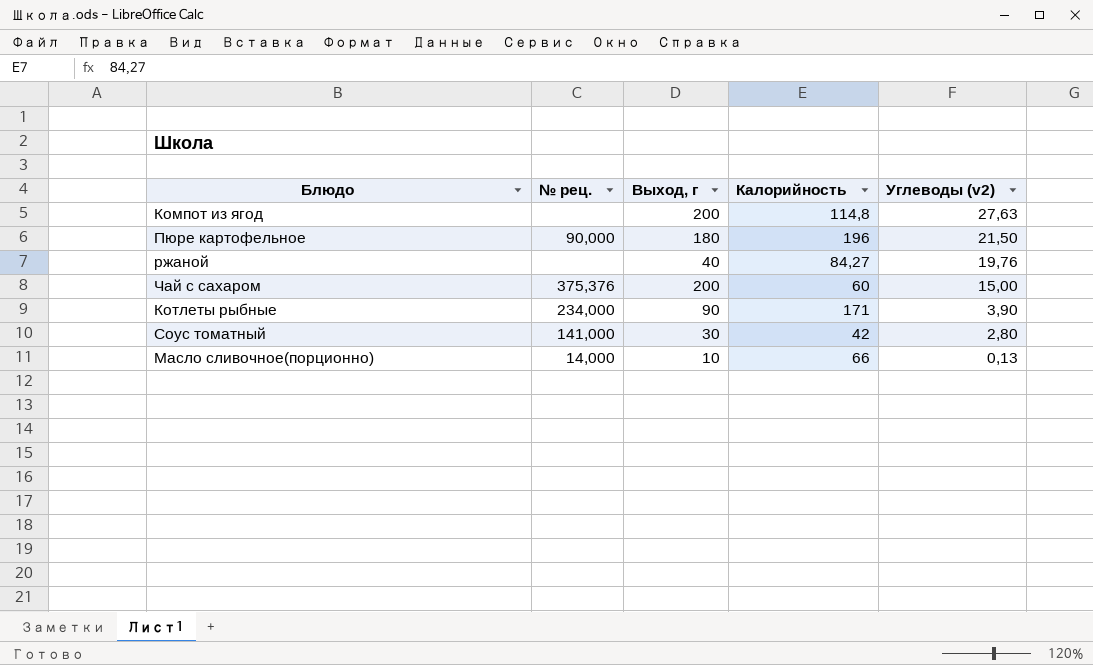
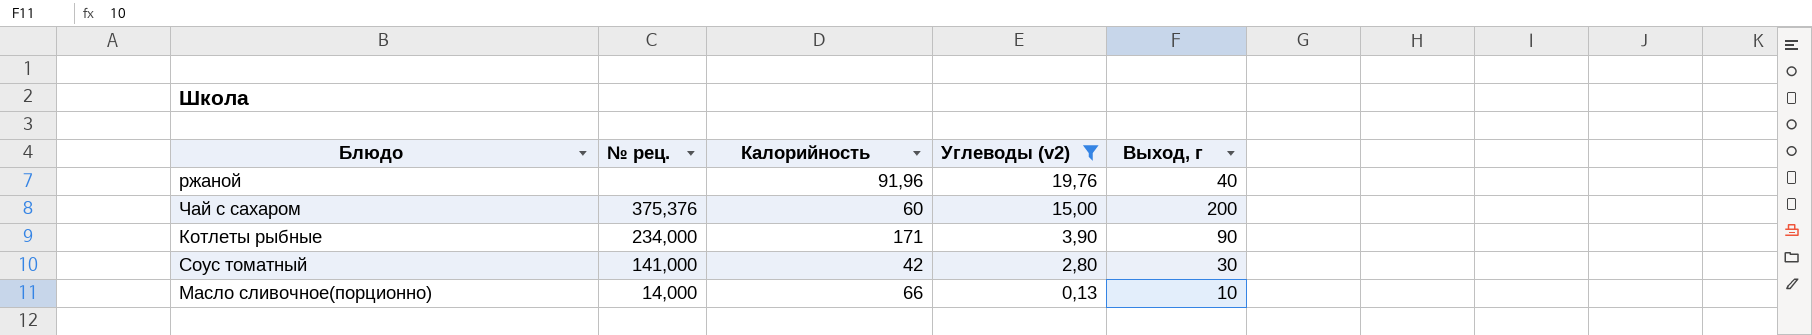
filter: none -> Углеводы (v2) <= 19,76
column Выход, г | position: 3 -> 5
ржаной | Калорийность: 84,27 -> 91,96

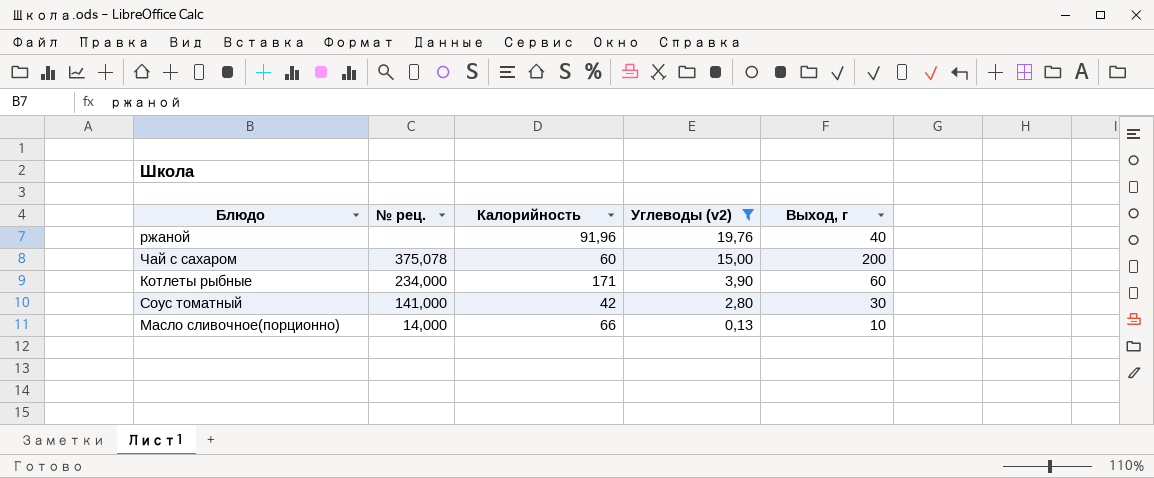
Чай с сахаром | № рец.: 375,376 -> 375,078
Котлеты рыбные | Выход, г: 90 -> 60

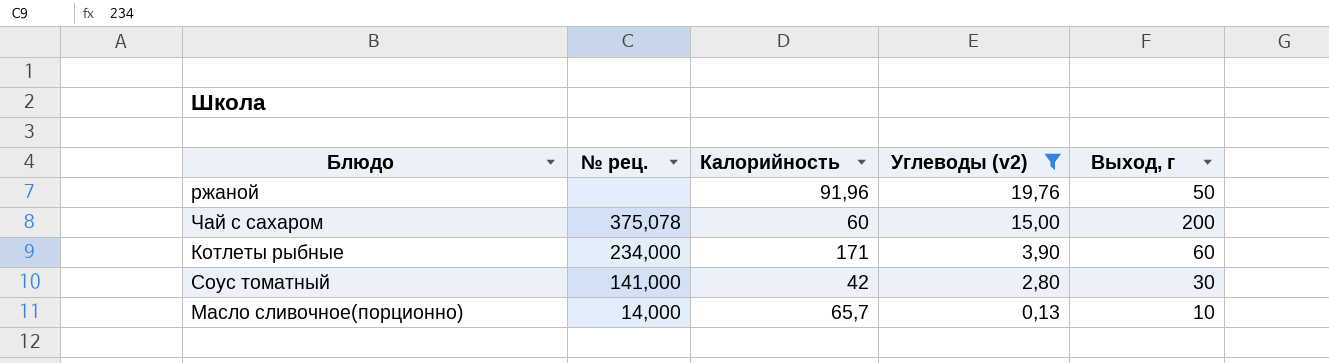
ржаной | Выход, г: 40 -> 50
Масло сливочное(порционно) | Калорийность: 66 -> 65,7

